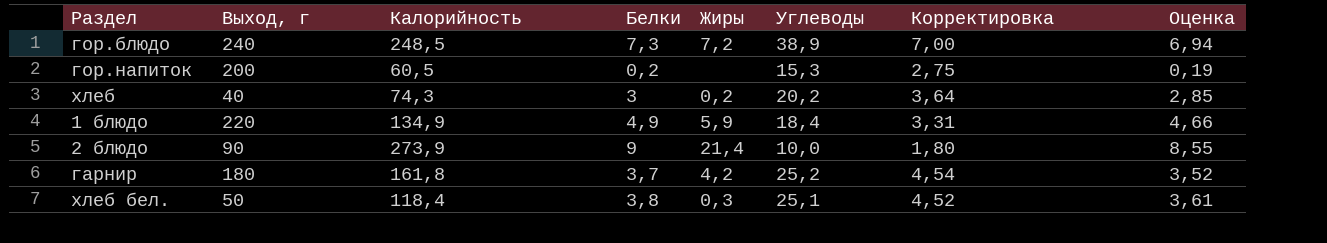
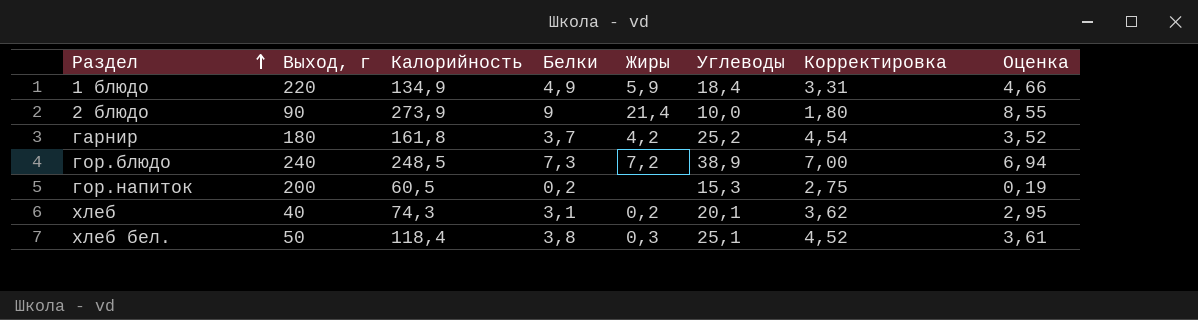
row order: none -> Раздел ascending
хлеб | Белки: 3 -> 3,1
хлеб | Углеводы: 20,2 -> 20,1
хлеб | Корректировка: 3,64 -> 3,62
хлеб | Оценка: 2,85 -> 2,95

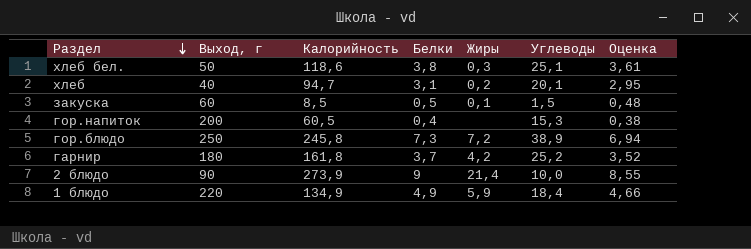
row order: Раздел ascending -> Раздел descending
column Корректировка | formula: [Углеводы] * 0,18 -> none
хлеб бел. | Калорийность: 118,4 -> 118,6
хлеб | Калорийность: 74,3 -> 94,7
row закуска: none -> 60 | 8,5 | 0,5 | 0,1 | 1,5 | 0,48
гор.напиток | Белки: 0,2 -> 0,4
гор.напиток | Оценка: 0,19 -> 0,38
гор.блюдо | Выход, г: 240 -> 250
гор.блюдо | Калорийность: 248,5 -> 245,8

